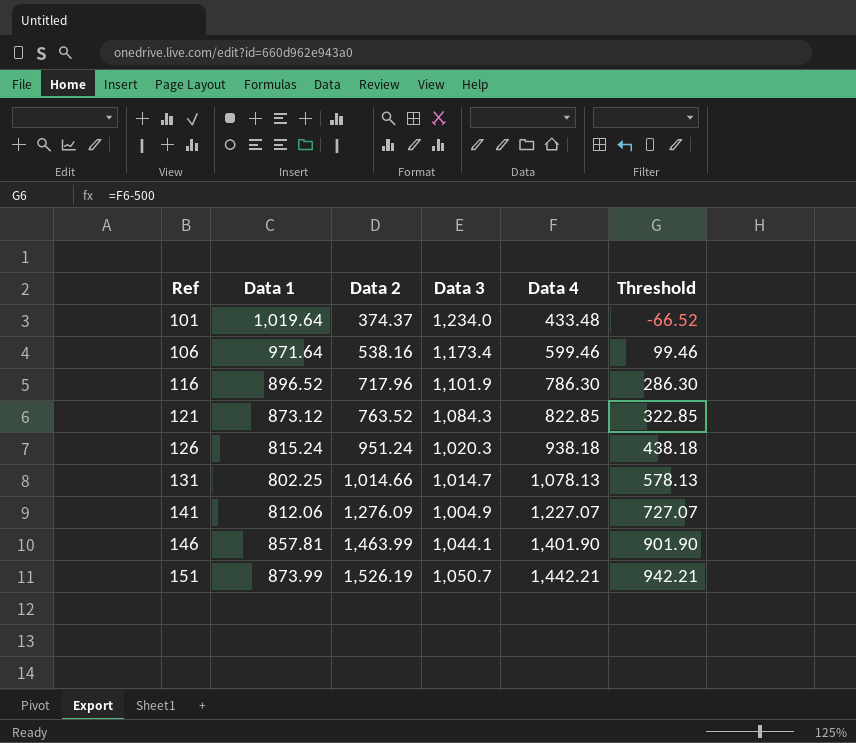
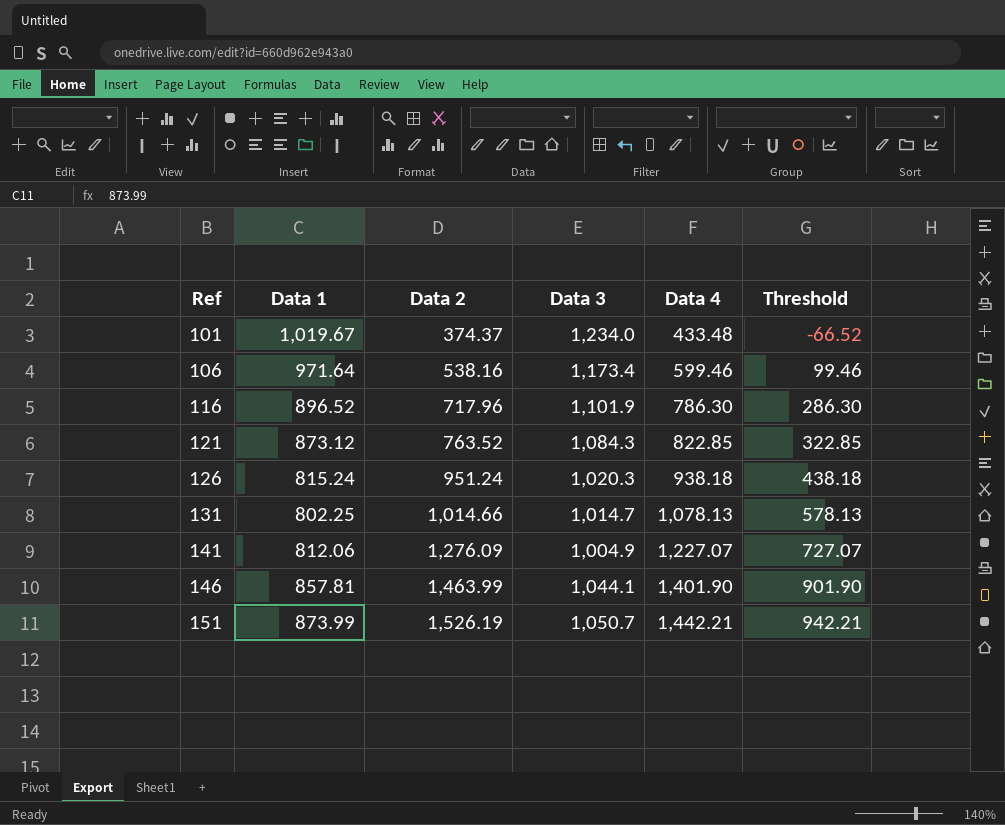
101 | Data 1: 1,019.64 -> 1,019.67

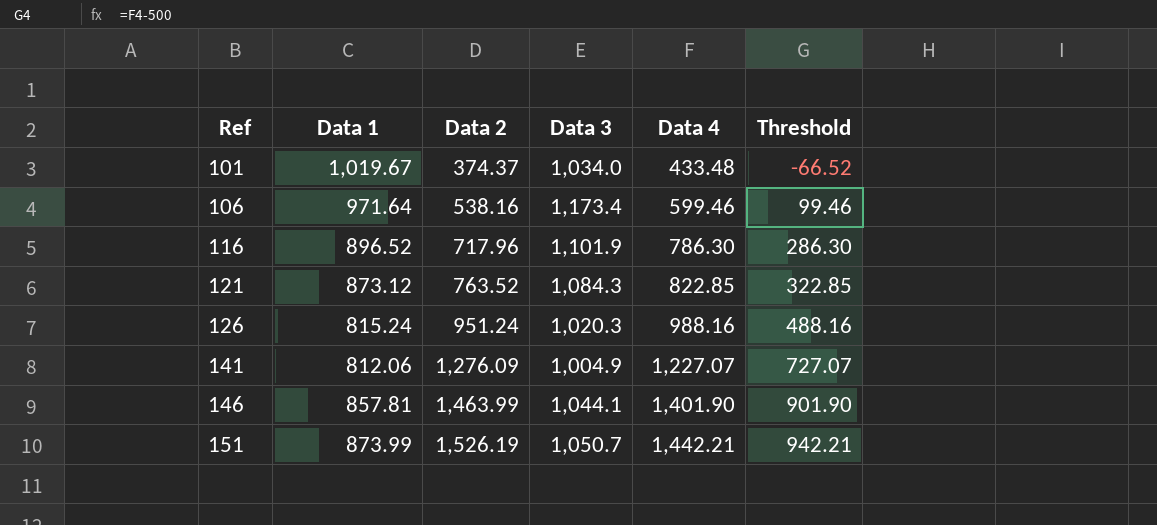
row 131: 802.25 | 1,014.66 | 1,014.7 | 1,078.13 | 578.13 -> none
101 | Data 3: 1,234.0 -> 1,034.0
126 | Data 4: 938.18 -> 988.16
126 | Threshold: 438.18 -> 488.16

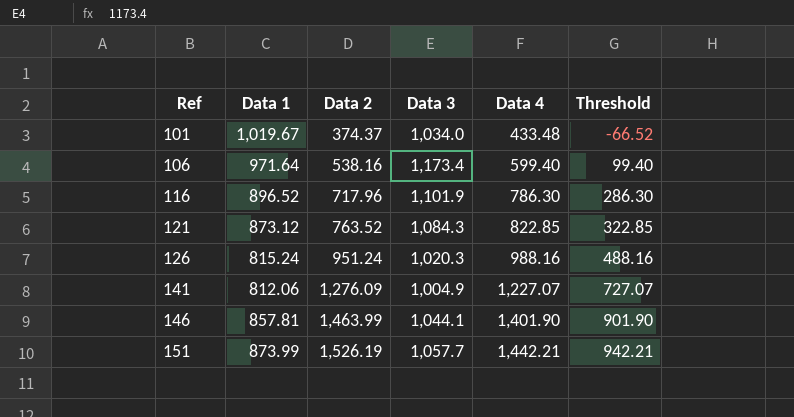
106 | Data 4: 599.46 -> 599.40
106 | Threshold: 99.46 -> 99.40
151 | Data 3: 1,050.7 -> 1,057.7

